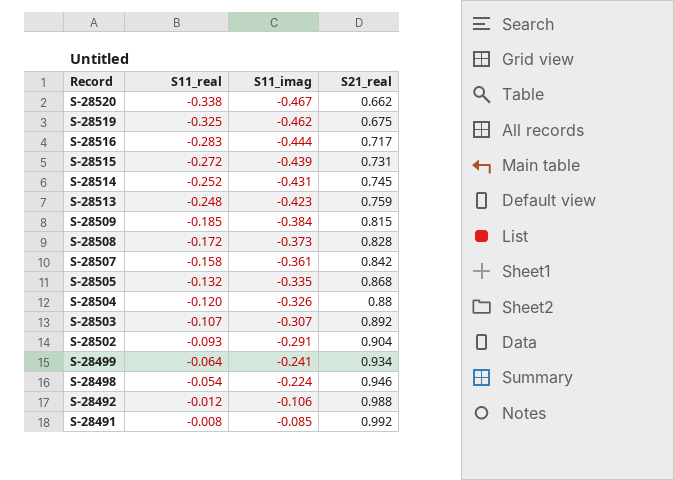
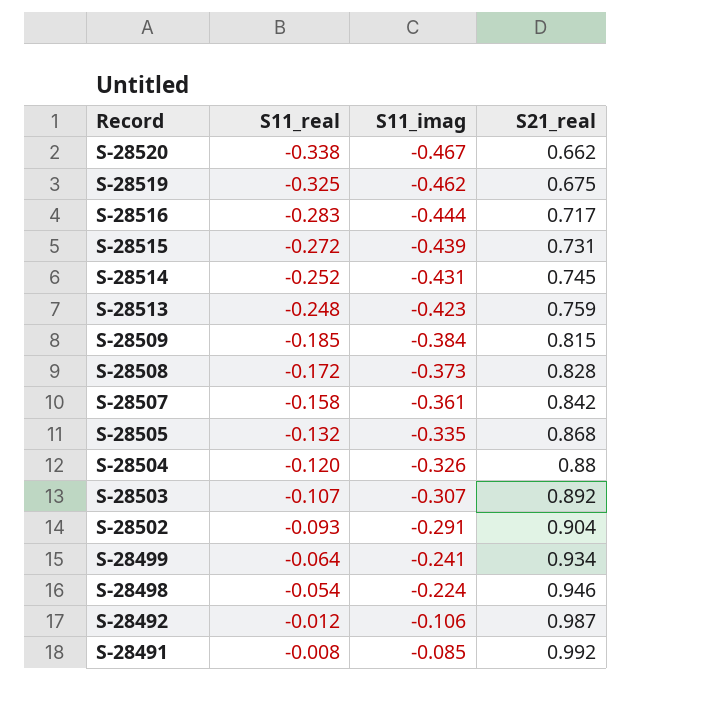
S-28492 | S21_real: 0.988 -> 0.987

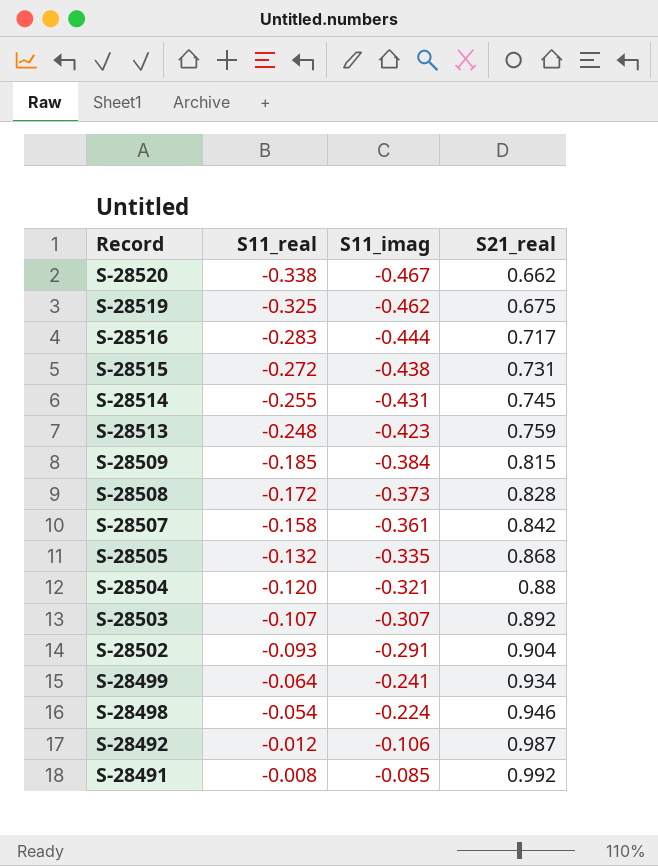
S-28515 | S11_imag: -0.439 -> -0.438
S-28514 | S11_real: -0.252 -> -0.255
S-28504 | S11_imag: -0.326 -> -0.321

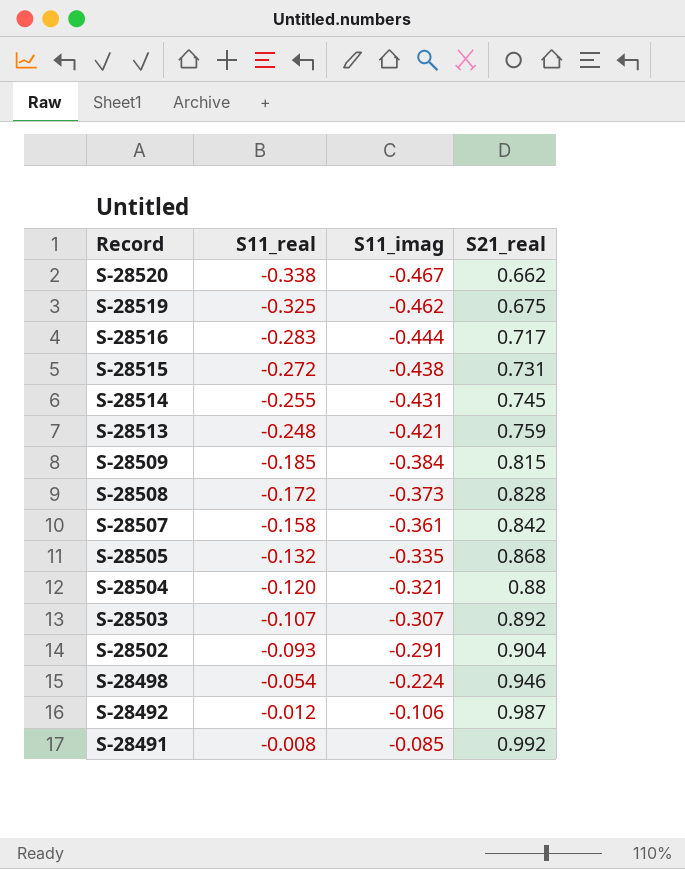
row S-28499: -0.064 | -0.241 | 0.934 -> none
S-28513 | S11_imag: -0.423 -> -0.421

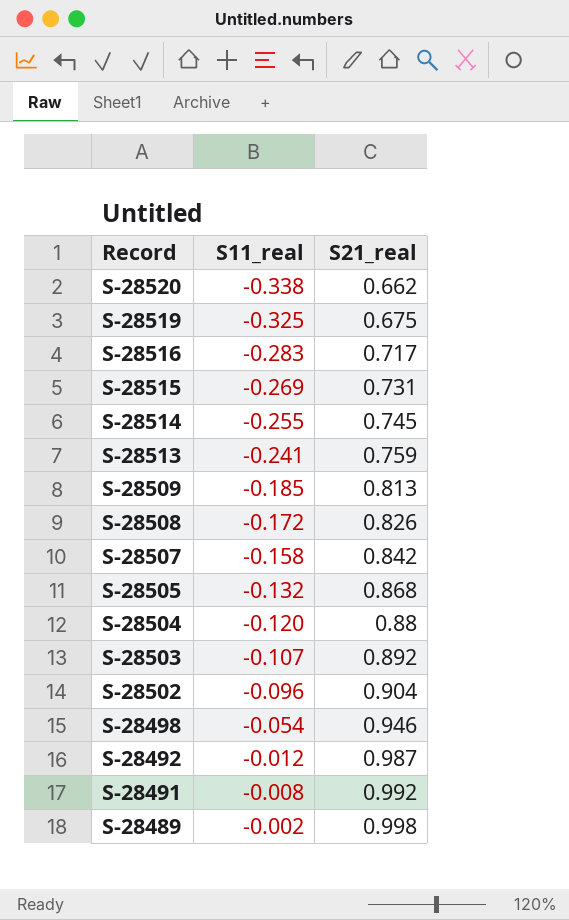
column S11_imag | position: 3 -> none
S-28515 | S11_real: -0.272 -> -0.269
S-28513 | S11_real: -0.248 -> -0.241
S-28509 | S21_real: 0.815 -> 0.813
S-28508 | S21_real: 0.828 -> 0.826
S-28502 | S11_real: -0.093 -> -0.096
row S-28489: none -> -0.002 | 0.998

